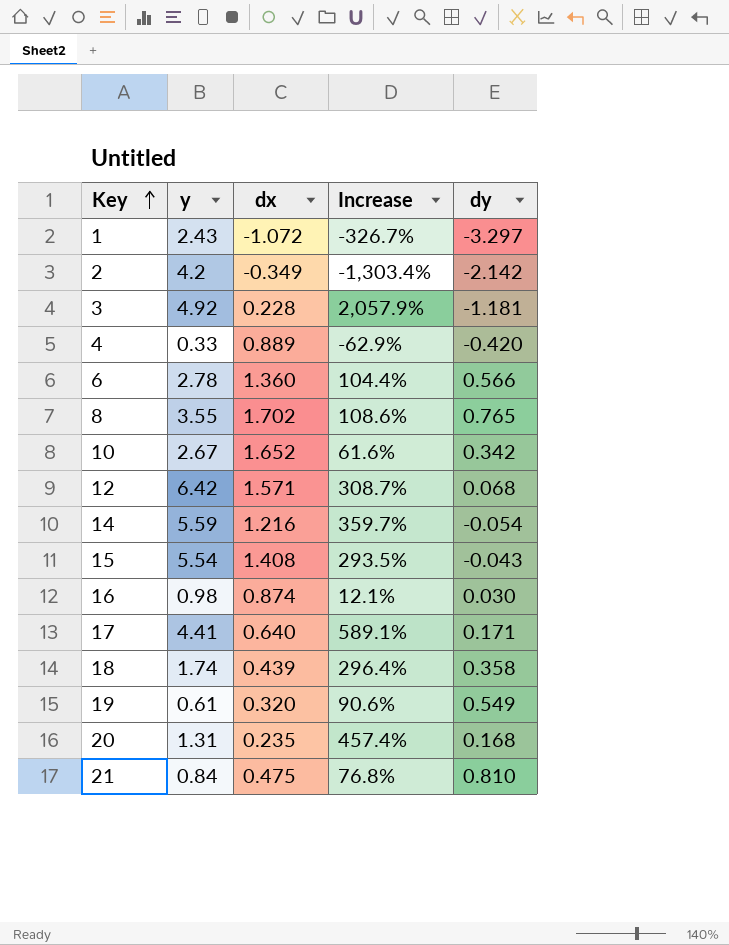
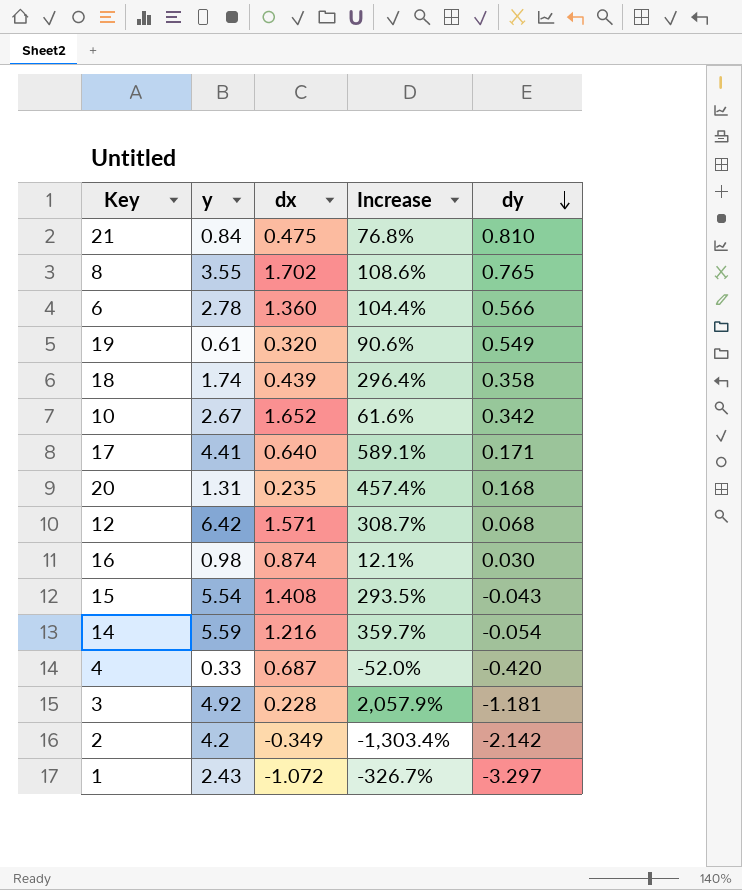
row order: Key ascending -> dy descending
4 | dx: 0.889 -> 0.687
4 | Increase: -62.9% -> -52.0%

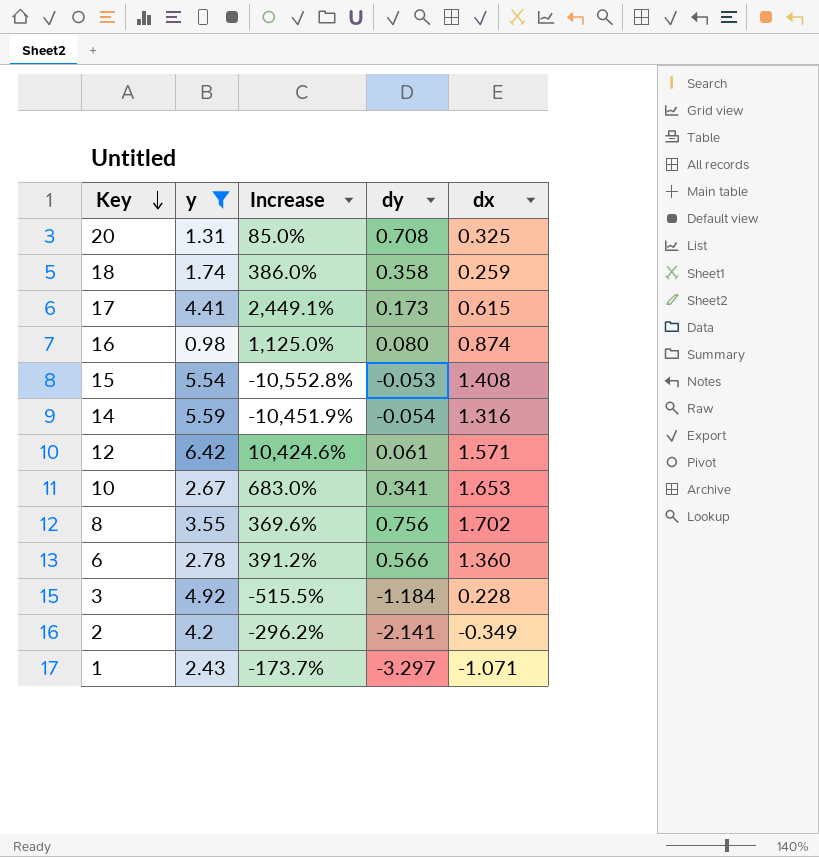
filter: none -> y >= 0.98
row order: dy descending -> Key descending
column Increase | formula: ([y] - [dx]) / [dx] -> ([y] - [dy]) / [dy]
column dx | position: 3 -> 5
20 | dy: 0.168 -> 0.708
20 | dx: 0.235 -> 0.325
18 | dx: 0.439 -> 0.259
17 | dy: 0.171 -> 0.173
17 | dx: 0.640 -> 0.615
16 | dy: 0.030 -> 0.080
15 | dy: -0.043 -> -0.053
14 | dx: 1.216 -> 1.316
12 | dy: 0.068 -> 0.061
10 | dy: 0.342 -> 0.341
10 | dx: 1.652 -> 1.653
8 | dy: 0.765 -> 0.756
3 | dy: -1.181 -> -1.184
2 | dy: -2.142 -> -2.141
1 | dx: -1.072 -> -1.071

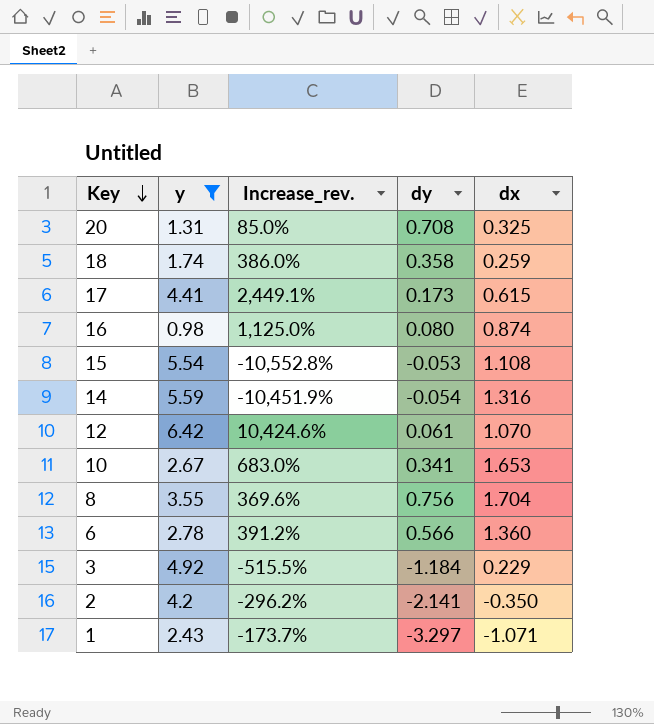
column name: Increase -> Increase_rev.
15 | dx: 1.408 -> 1.108
12 | dx: 1.571 -> 1.070
8 | dx: 1.702 -> 1.704
3 | dx: 0.228 -> 0.229
2 | dx: -0.349 -> -0.350

